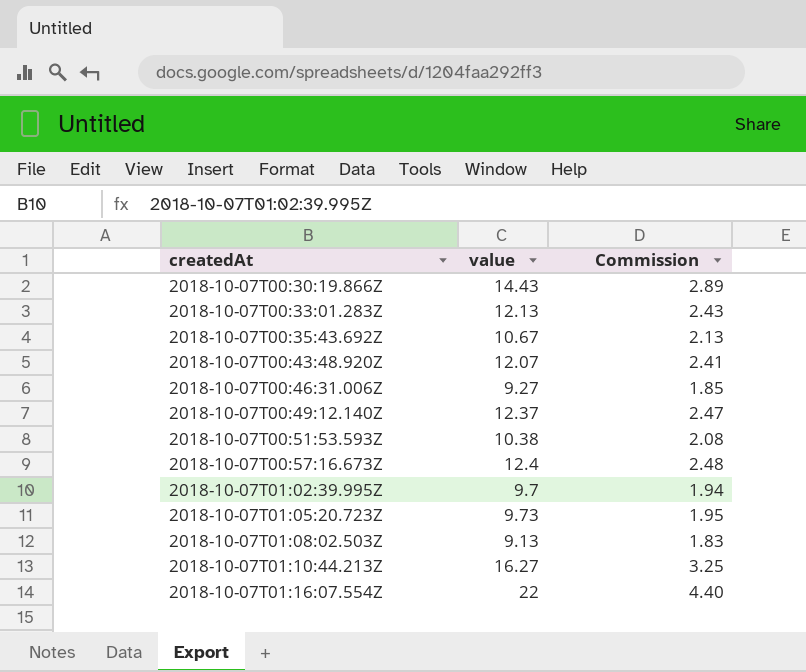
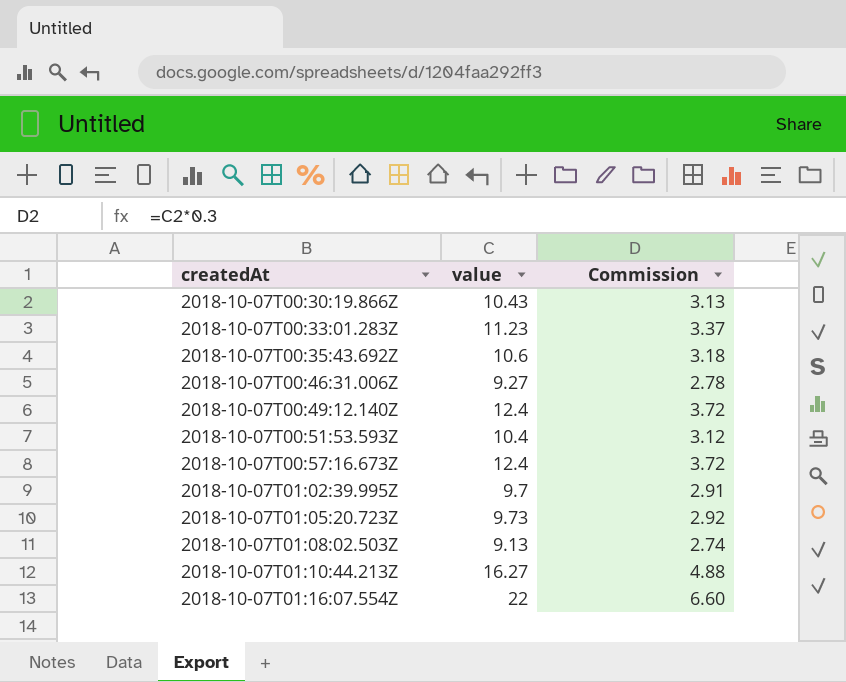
column Commission | formula: [value] * 0.2 -> [value] * 0.3
row 2018-10-07T00:43:48.920Z: 12.07 | 2.41 -> none
2018-10-07T00:30:19.866Z | value: 14.43 -> 10.43
2018-10-07T00:33:01.283Z | value: 12.13 -> 11.23
2018-10-07T00:35:43.692Z | value: 10.67 -> 10.6
2018-10-07T00:49:12.140Z | value: 12.37 -> 12.4
2018-10-07T00:51:53.593Z | value: 10.38 -> 10.4

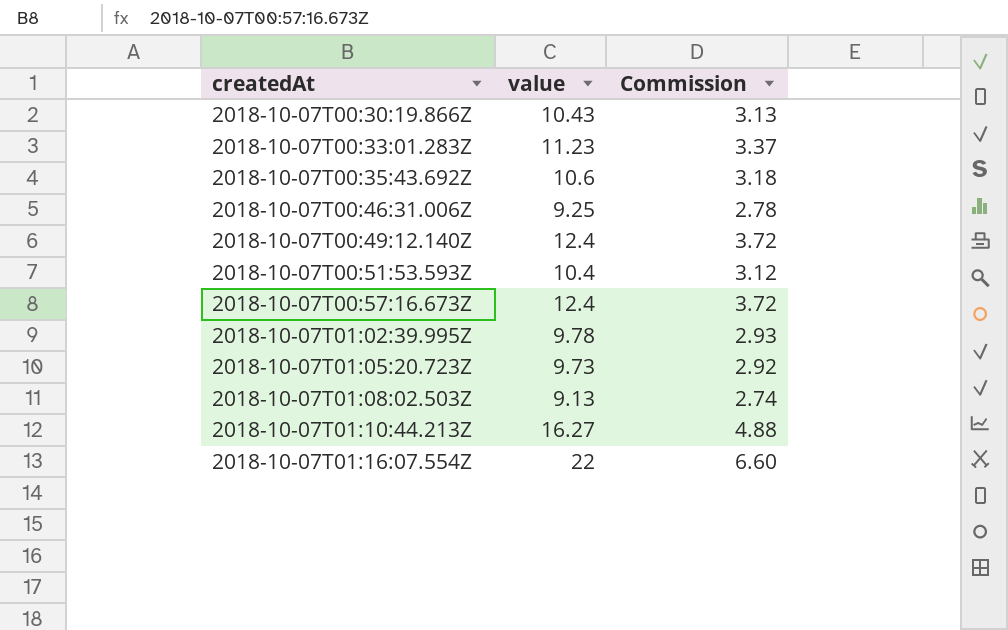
2018-10-07T00:46:31.006Z | value: 9.27 -> 9.25
2018-10-07T01:02:39.995Z | value: 9.7 -> 9.78
2018-10-07T01:02:39.995Z | Commission: 2.91 -> 2.93

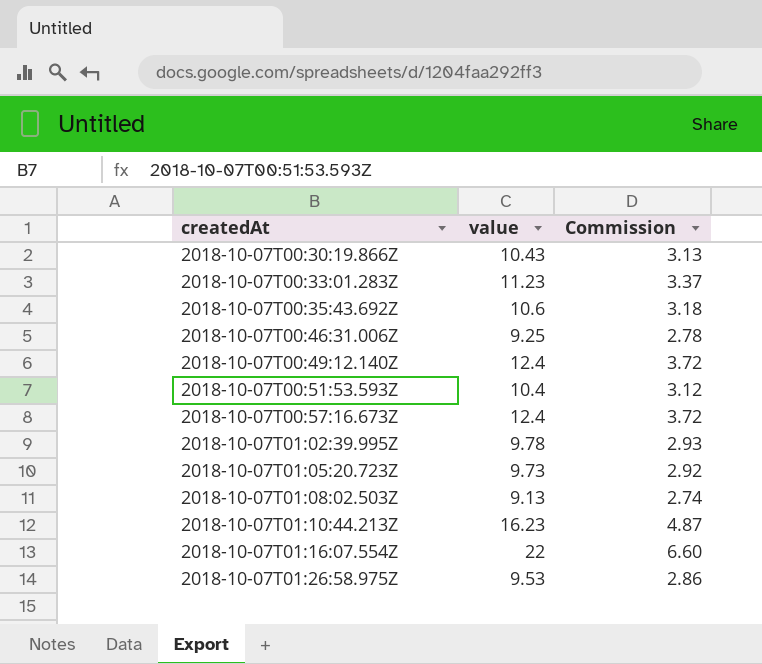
2018-10-07T01:10:44.213Z | value: 16.27 -> 16.23
2018-10-07T01:10:44.213Z | Commission: 4.88 -> 4.87
row 2018-10-07T01:26:58.975Z: none -> 9.53 | 2.86

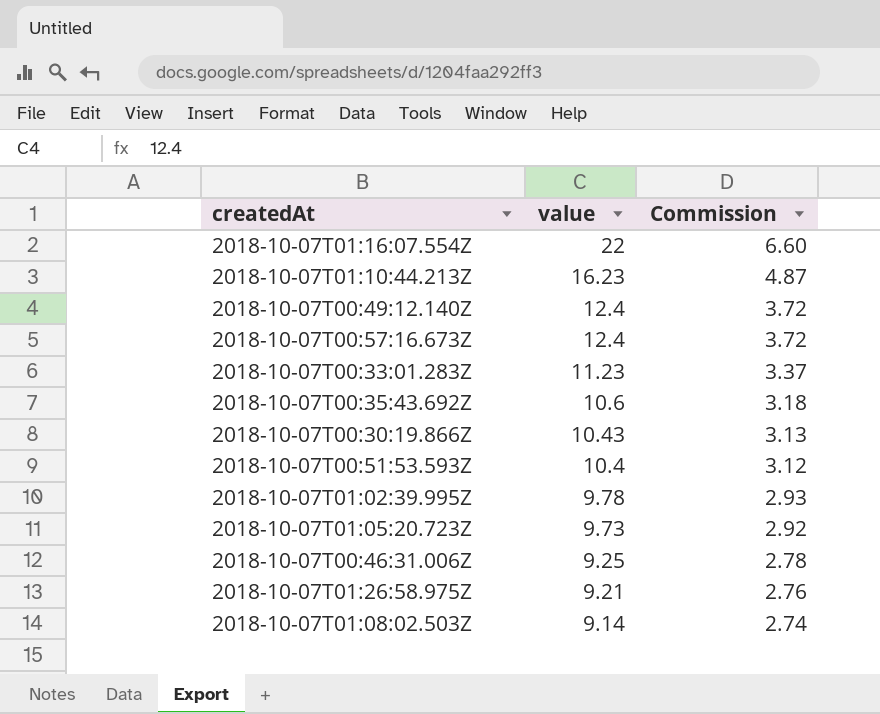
row order: createdAt ascending -> value descending
2018-10-07T01:26:58.975Z | value: 9.53 -> 9.21
2018-10-07T01:26:58.975Z | Commission: 2.86 -> 2.76
2018-10-07T01:08:02.503Z | value: 9.13 -> 9.14

